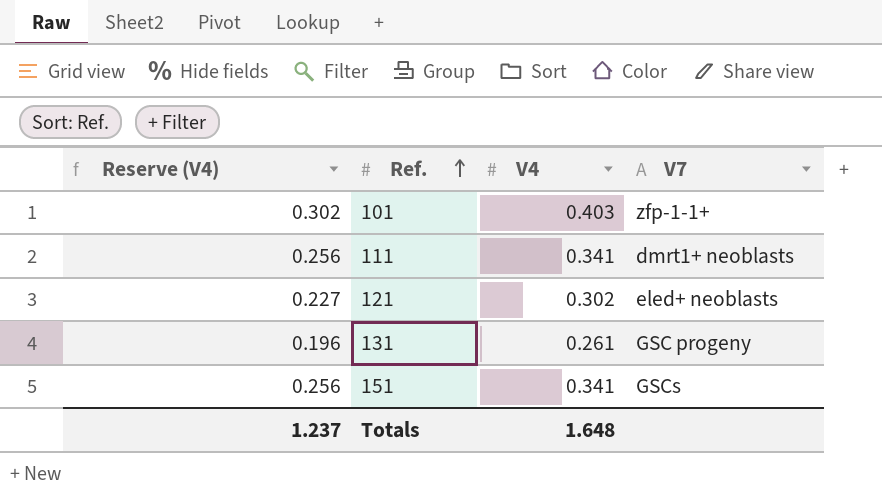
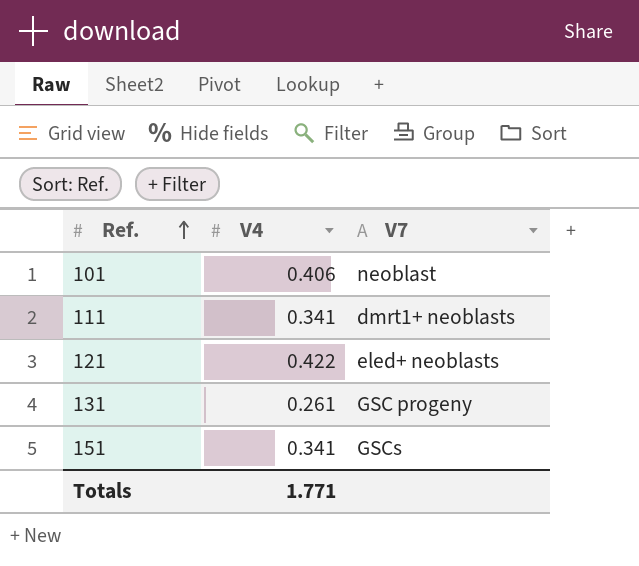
column Reserve (V4) | formula: [V4] * 0.75 -> none
101 | V4: 0.403 -> 0.406
101 | V7: zfp-1-1+ -> neoblast
121 | V4: 0.302 -> 0.422
Totals | V4: 1.648 -> 1.771

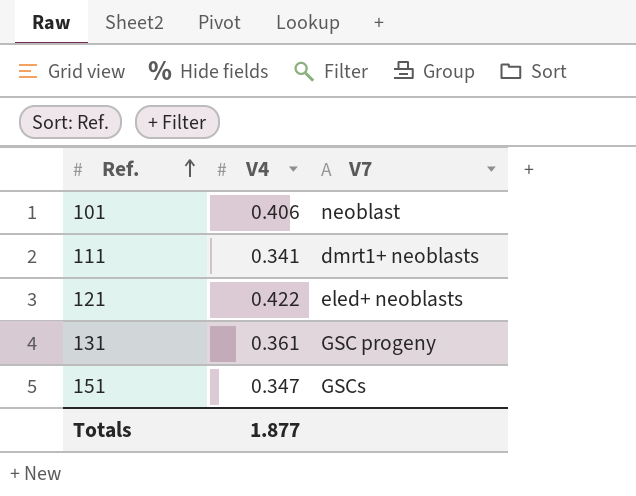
131 | V4: 0.261 -> 0.361
151 | V4: 0.341 -> 0.347
Totals | V4: 1.771 -> 1.877

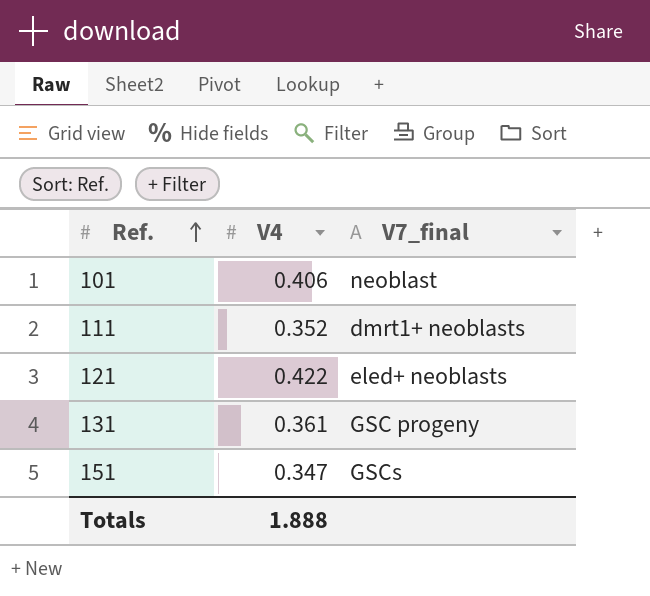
column name: V7 -> V7_final
111 | V4: 0.341 -> 0.352
Totals | V4: 1.877 -> 1.888

